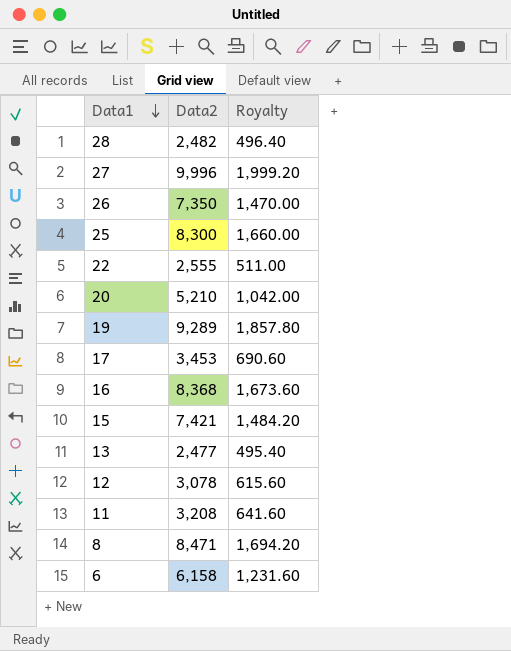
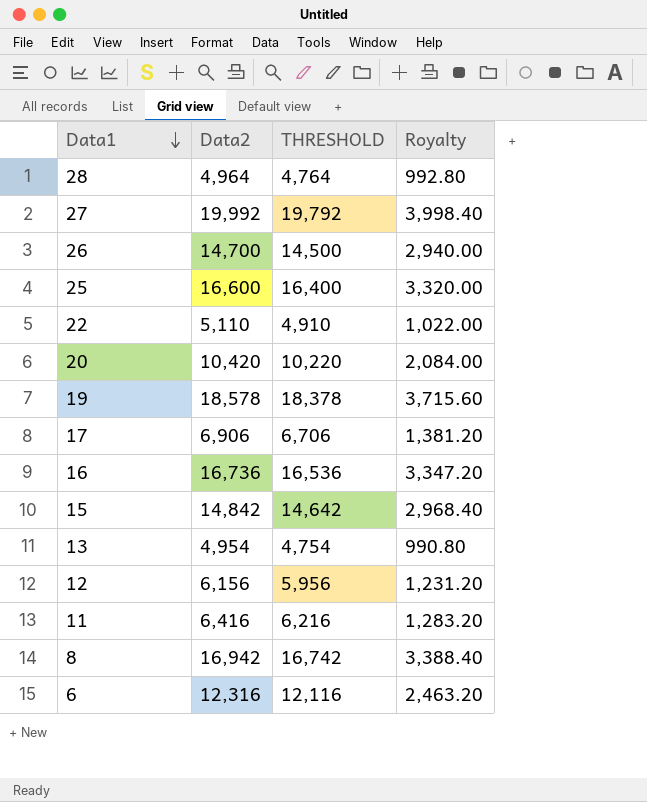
column THRESHOLD | formula: none -> [Data2] - 200
28 | Data2: 2,482 -> 4,964
28 | Royalty: 496.40 -> 992.80
27 | Data2: 9,996 -> 19,992
27 | Royalty: 1,999.20 -> 3,998.40
26 | Data2: 7,350 -> 14,700
26 | Royalty: 1,470.00 -> 2,940.00
25 | Data2: 8,300 -> 16,600
25 | Royalty: 1,660.00 -> 3,320.00
22 | Data2: 2,555 -> 5,110
22 | Royalty: 511.00 -> 1,022.00
20 | Data2: 5,210 -> 10,420
20 | Royalty: 1,042.00 -> 2,084.00
19 | Data2: 9,289 -> 18,578
19 | Royalty: 1,857.80 -> 3,715.60
17 | Data2: 3,453 -> 6,906
17 | Royalty: 690.60 -> 1,381.20
16 | Data2: 8,368 -> 16,736
16 | Royalty: 1,673.60 -> 3,347.20
15 | Data2: 7,421 -> 14,842
15 | Royalty: 1,484.20 -> 2,968.40
13 | Data2: 2,477 -> 4,954
13 | Royalty: 495.40 -> 990.80
12 | Data2: 3,078 -> 6,156
12 | Royalty: 615.60 -> 1,231.20
11 | Data2: 3,208 -> 6,416
11 | Royalty: 641.60 -> 1,283.20
8 | Data2: 8,471 -> 16,942
8 | Royalty: 1,694.20 -> 3,388.40
6 | Data2: 6,158 -> 12,316
6 | Royalty: 1,231.60 -> 2,463.20

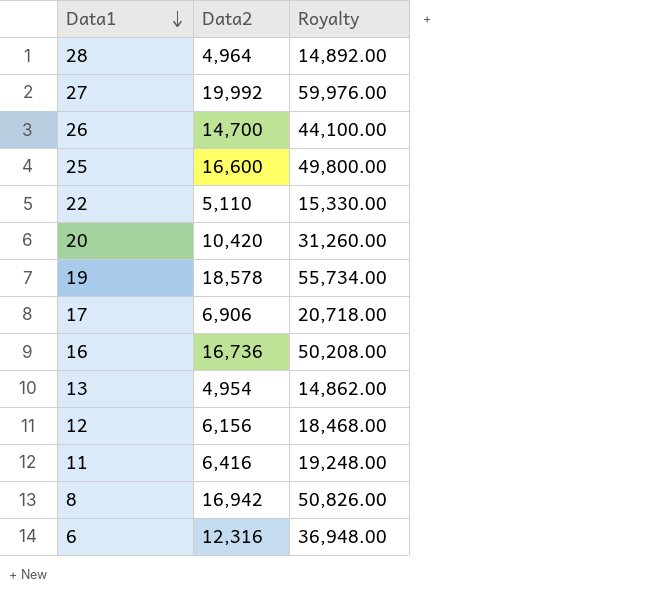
column THRESHOLD | formula: [Data2] - 200 -> none
column Royalty | formula: [Data2] * 0.2 -> [Data2] * 3
row 15: 14,842 | 14,642 | 2,968.40 -> none

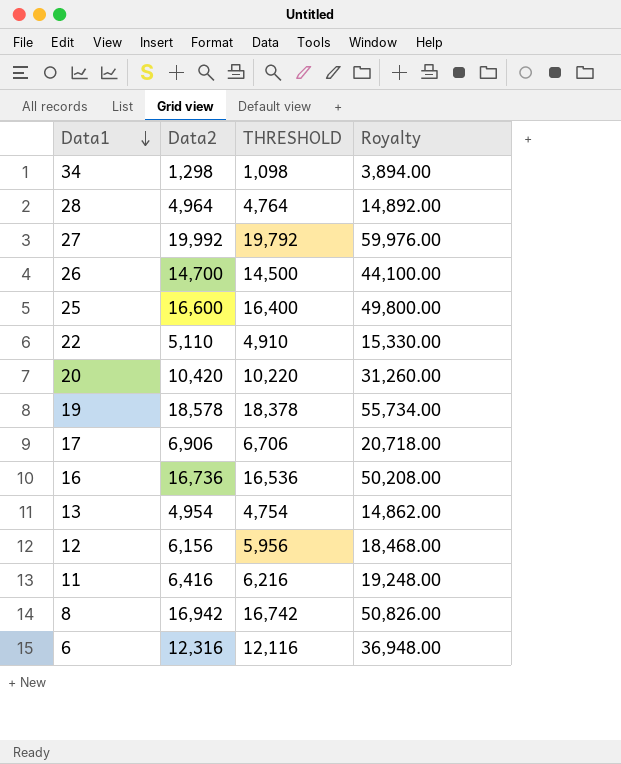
column THRESHOLD | formula: none -> [Data2] - 200
row 34: none -> 1,298 | 1,098 | 3,894.00

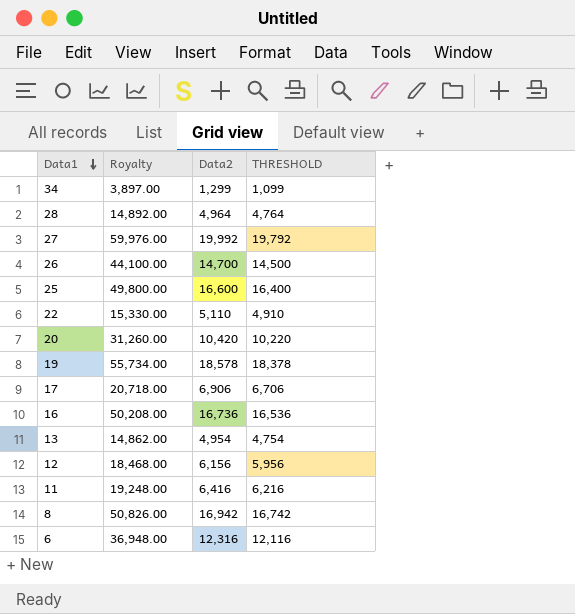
column Royalty | position: 4 -> 2
34 | Royalty: 3,894.00 -> 3,897.00
34 | Data2: 1,298 -> 1,299
34 | THRESHOLD: 1,098 -> 1,099

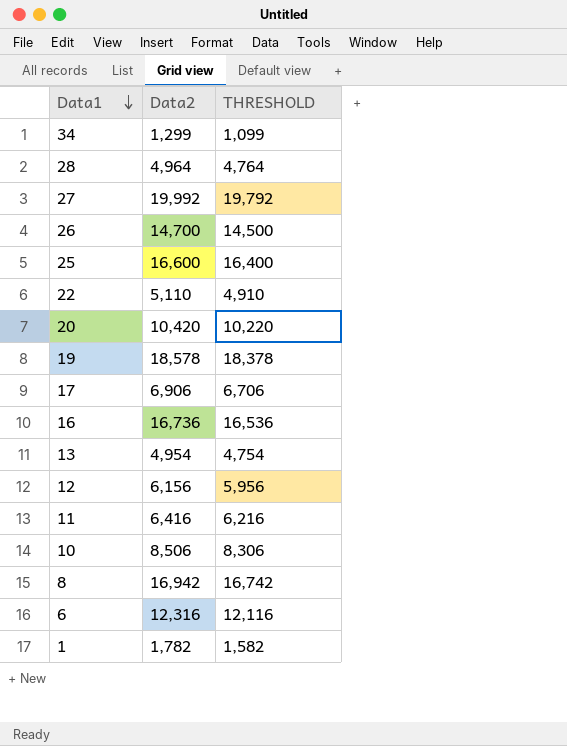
column Royalty | formula: [Data2] * 3 -> none
row 10: none -> 8,506 | 8,306
row 1: none -> 1,782 | 1,582

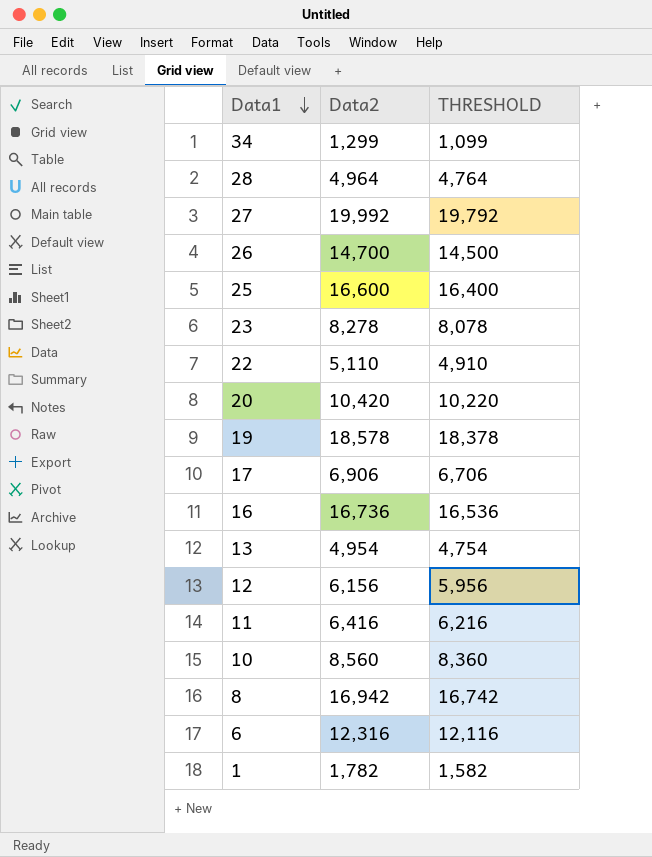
row 23: none -> 8,278 | 8,078
10 | Data2: 8,506 -> 8,560
10 | THRESHOLD: 8,306 -> 8,360

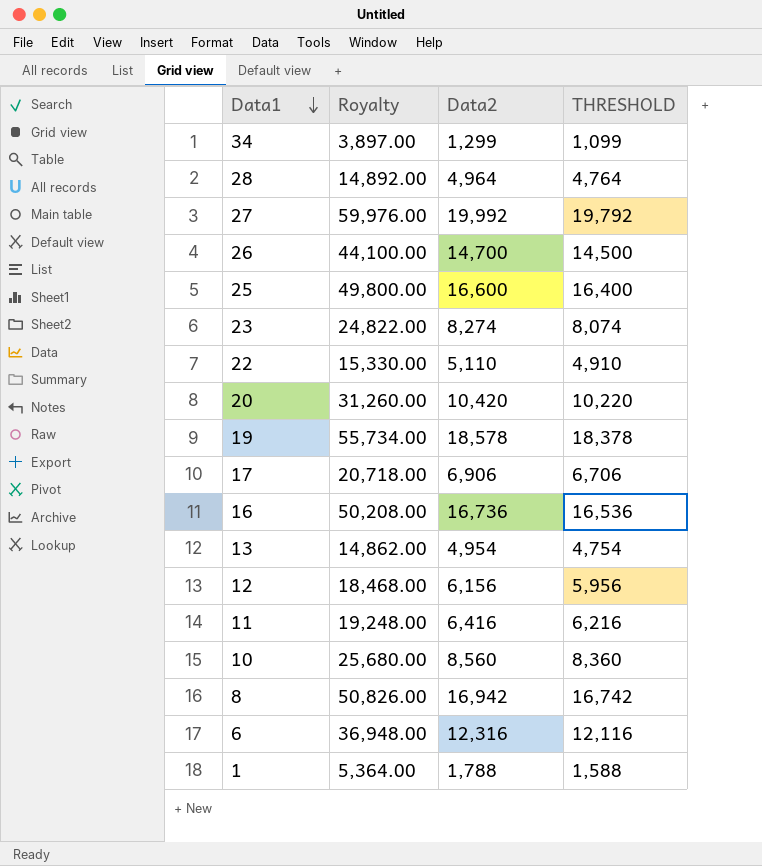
column Royalty | formula: none -> [Data2] * 3
23 | Data2: 8,278 -> 8,274
23 | THRESHOLD: 8,078 -> 8,074
1 | Data2: 1,782 -> 1,788
1 | THRESHOLD: 1,582 -> 1,588

